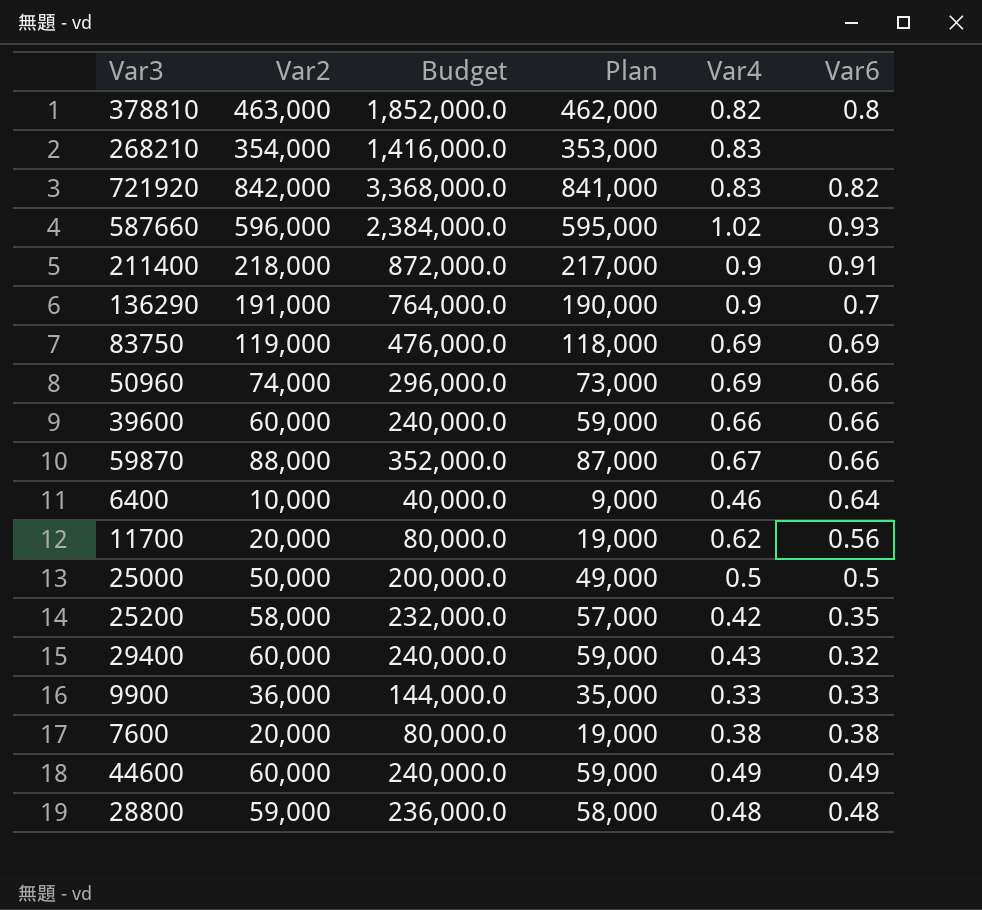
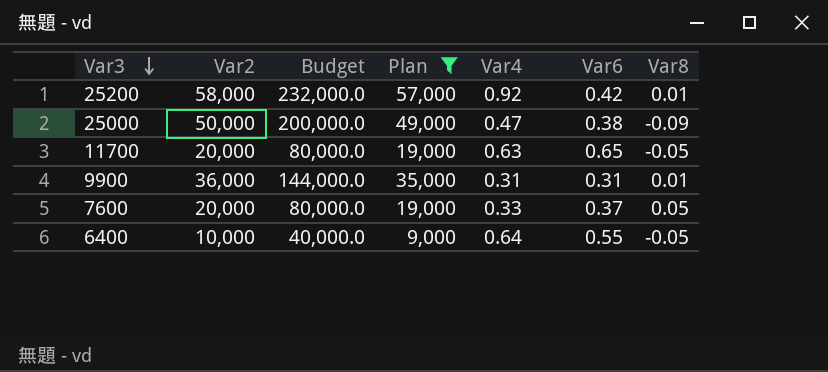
filter: none -> Plan <= 57,000
row order: none -> Var3 descending
column Var8 | position: none -> 7
25200 | Var4: 0.42 -> 0.92
25200 | Var6: 0.35 -> 0.42
25000 | Var4: 0.5 -> 0.47
25000 | Var6: 0.5 -> 0.38
11700 | Var4: 0.62 -> 0.63
11700 | Var6: 0.56 -> 0.65
9900 | Var4: 0.33 -> 0.31
9900 | Var6: 0.33 -> 0.31
7600 | Var4: 0.38 -> 0.33
7600 | Var6: 0.38 -> 0.37
6400 | Var4: 0.46 -> 0.64
6400 | Var6: 0.64 -> 0.55

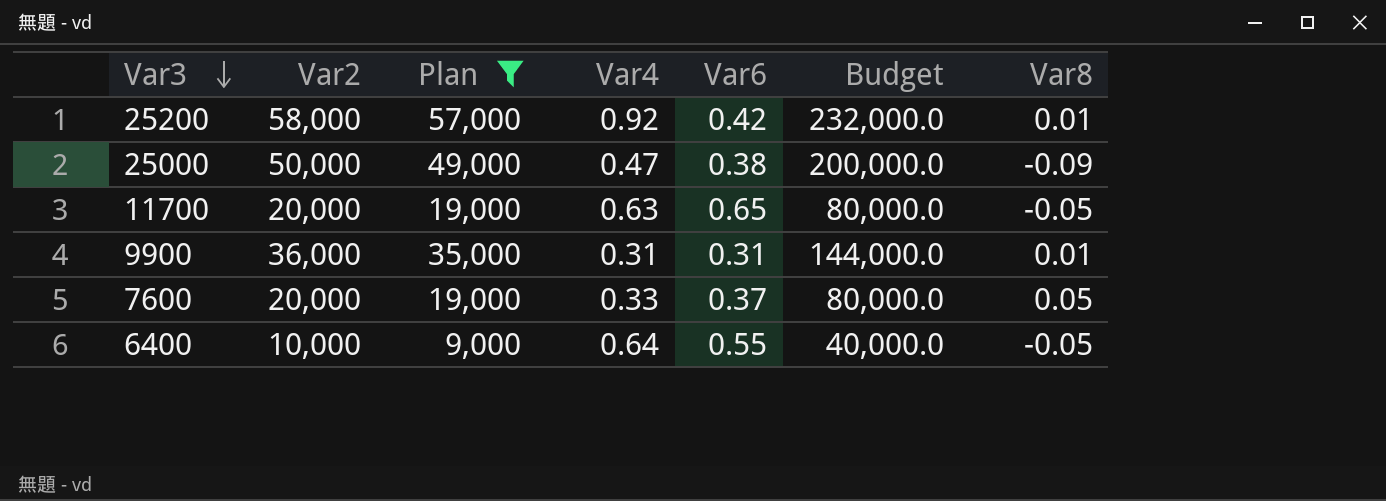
column Budget | position: 3 -> 6

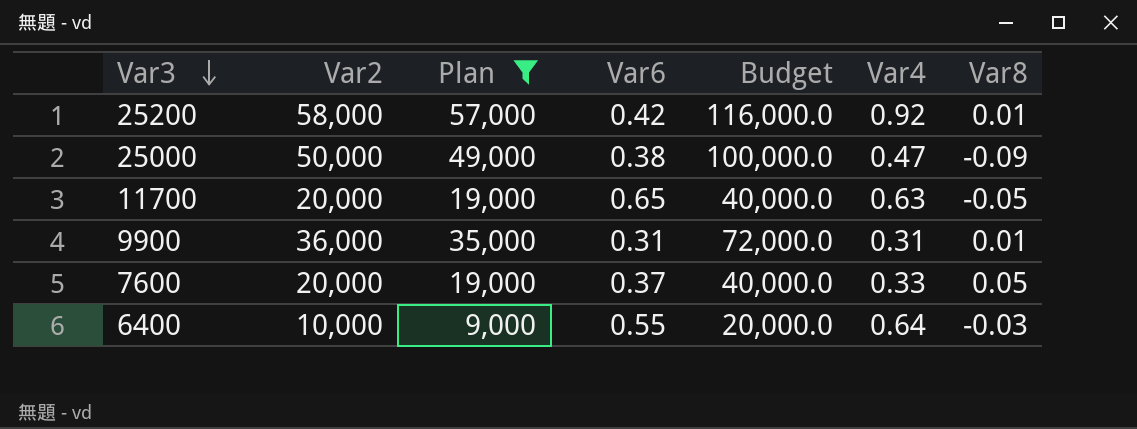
column Budget | formula: [Var2] * 4 -> [Var2] * 2
column Var4 | position: 4 -> 6
6400 | Var8: -0.05 -> -0.03

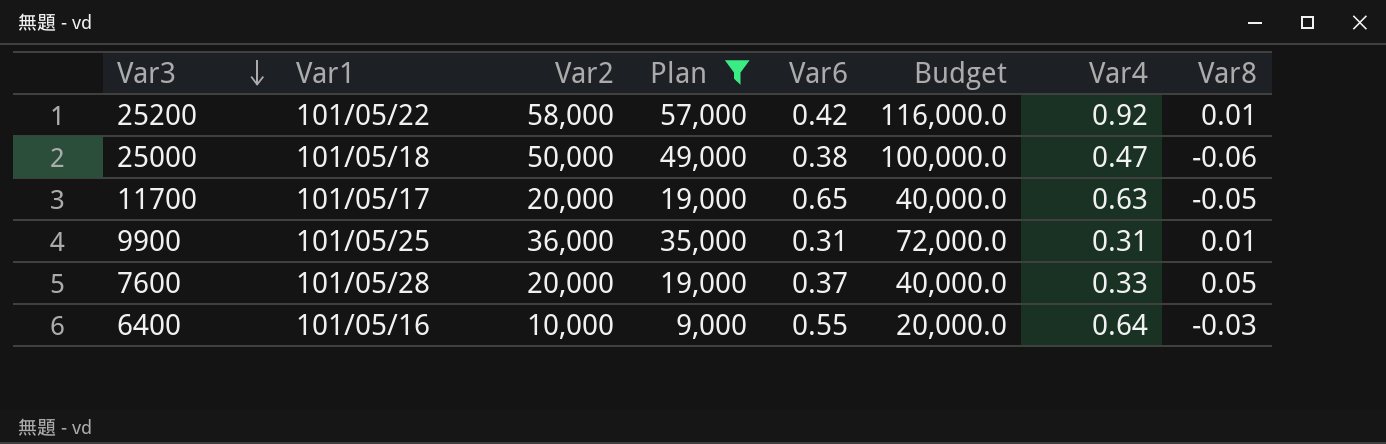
column Var1 | position: none -> 2
25000 | Var8: -0.09 -> -0.06

